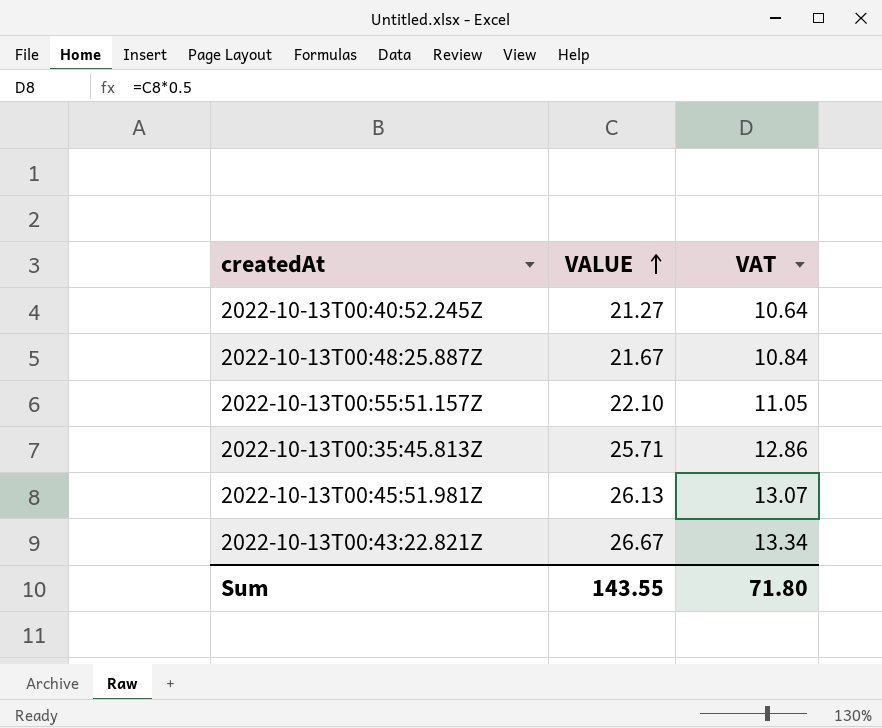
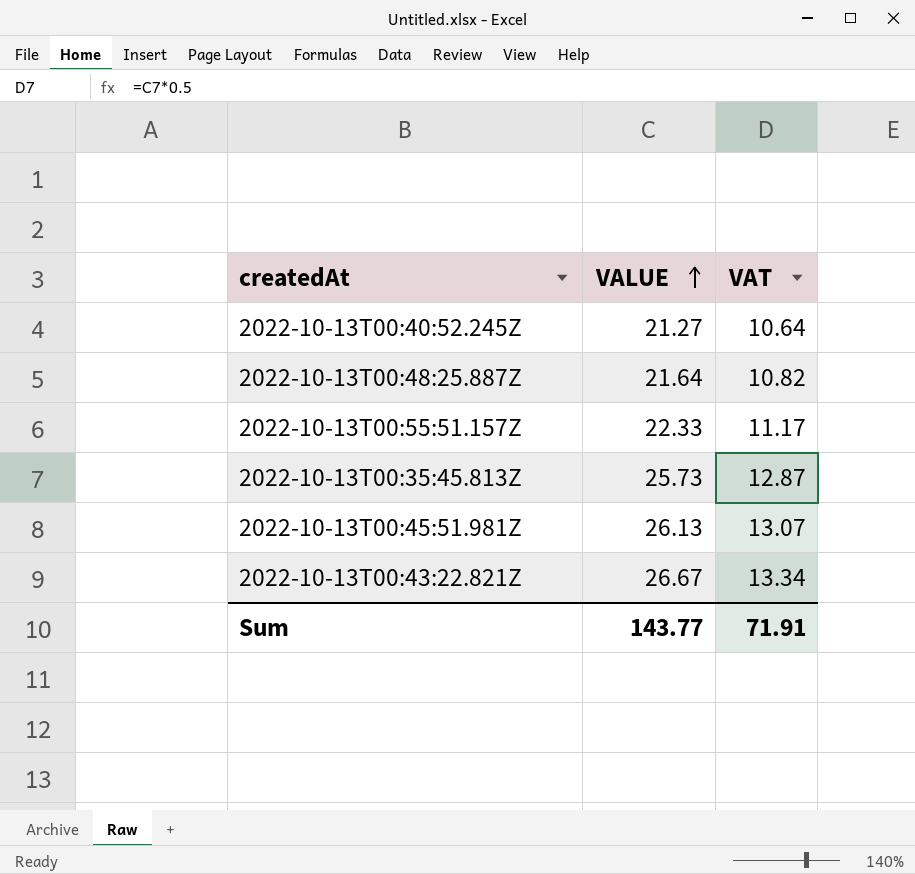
2022-10-13T00:48:25.887Z | VALUE: 21.67 -> 21.64
2022-10-13T00:48:25.887Z | VAT: 10.84 -> 10.82
2022-10-13T00:55:51.157Z | VALUE: 22.10 -> 22.33
2022-10-13T00:55:51.157Z | VAT: 11.05 -> 11.17
2022-10-13T00:35:45.813Z | VALUE: 25.71 -> 25.73
2022-10-13T00:35:45.813Z | VAT: 12.86 -> 12.87
Sum | VALUE: 143.55 -> 143.77
Sum | VAT: 71.80 -> 71.91

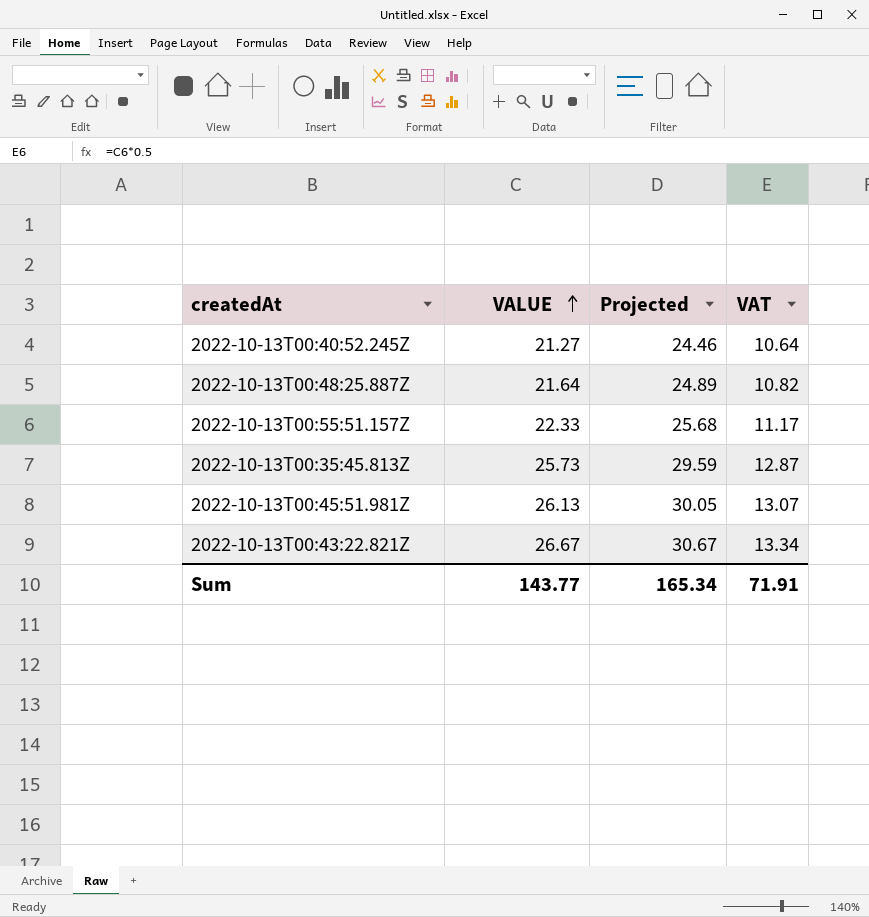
column Projected | formula: none -> [VALUE] * 1.15

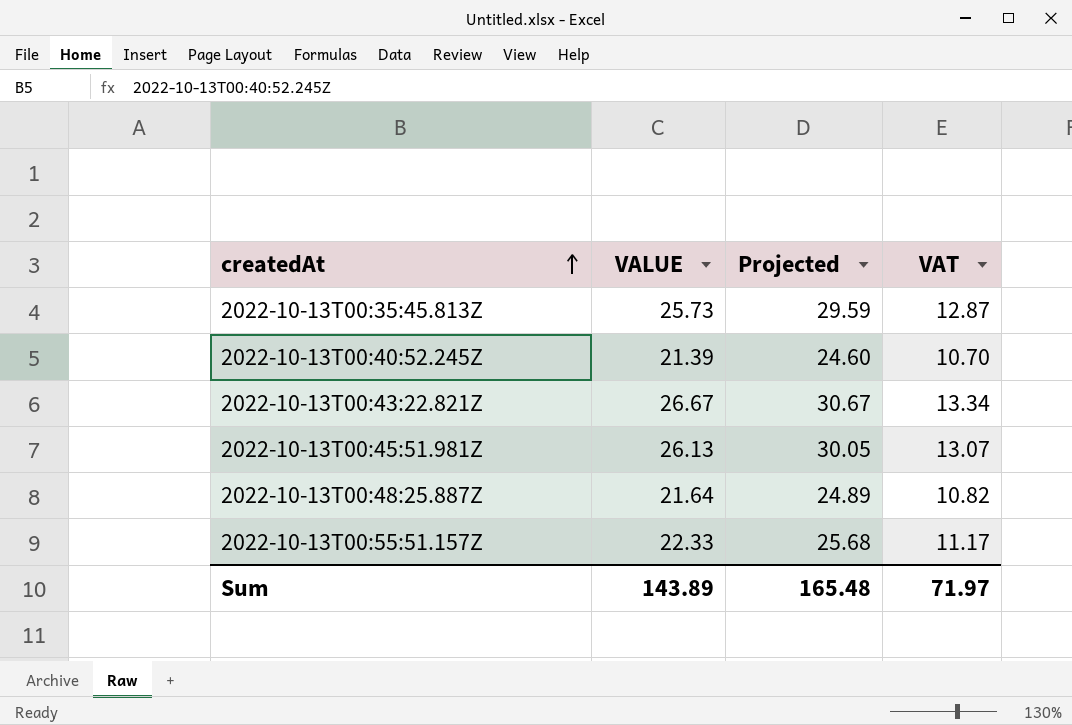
row order: VALUE ascending -> createdAt ascending
2022-10-13T00:40:52.245Z | VALUE: 21.27 -> 21.39
2022-10-13T00:40:52.245Z | Projected: 24.46 -> 24.60
2022-10-13T00:40:52.245Z | VAT: 10.64 -> 10.70
Sum | VALUE: 143.77 -> 143.89
Sum | Projected: 165.34 -> 165.48
Sum | VAT: 71.91 -> 71.97

